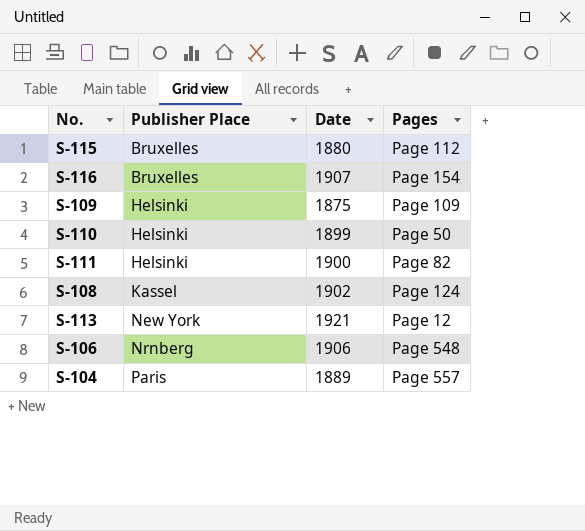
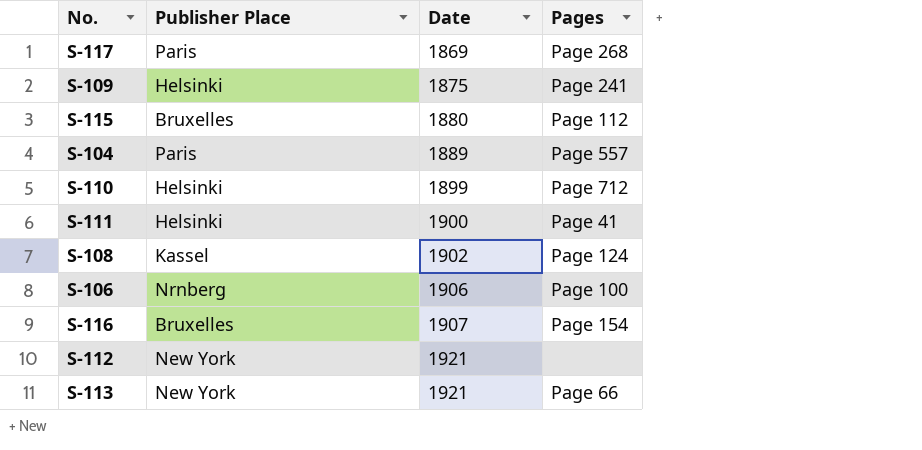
row order: Publisher Place ascending -> Date ascending
row S-117: none -> Paris | 1869 | Page 268
S-109 | Pages: Page 109 -> Page 241
S-110 | Pages: Page 50 -> Page 712
S-111 | Pages: Page 82 -> Page 41
S-106 | Pages: Page 548 -> Page 100
row S-112: none -> New York | 1921 | none
S-113 | Pages: Page 12 -> Page 66

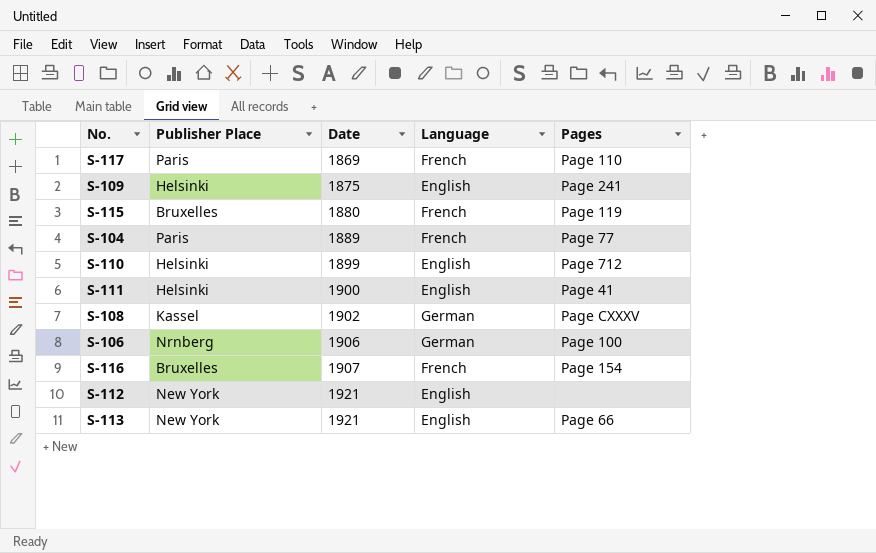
column Language | position: none -> 4
S-117 | Pages: Page 268 -> Page 110
S-115 | Pages: Page 112 -> Page 119
S-104 | Pages: Page 557 -> Page 77
S-108 | Pages: Page 124 -> Page CXXXV

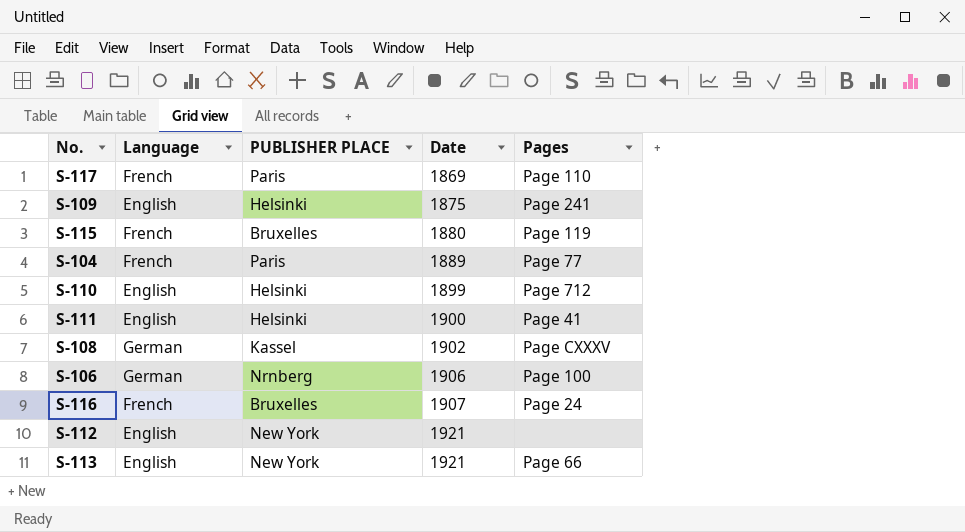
column Language | position: 4 -> 2
column name: Publisher Place -> PUBLISHER PLACE
S-116 | Pages: Page 154 -> Page 24

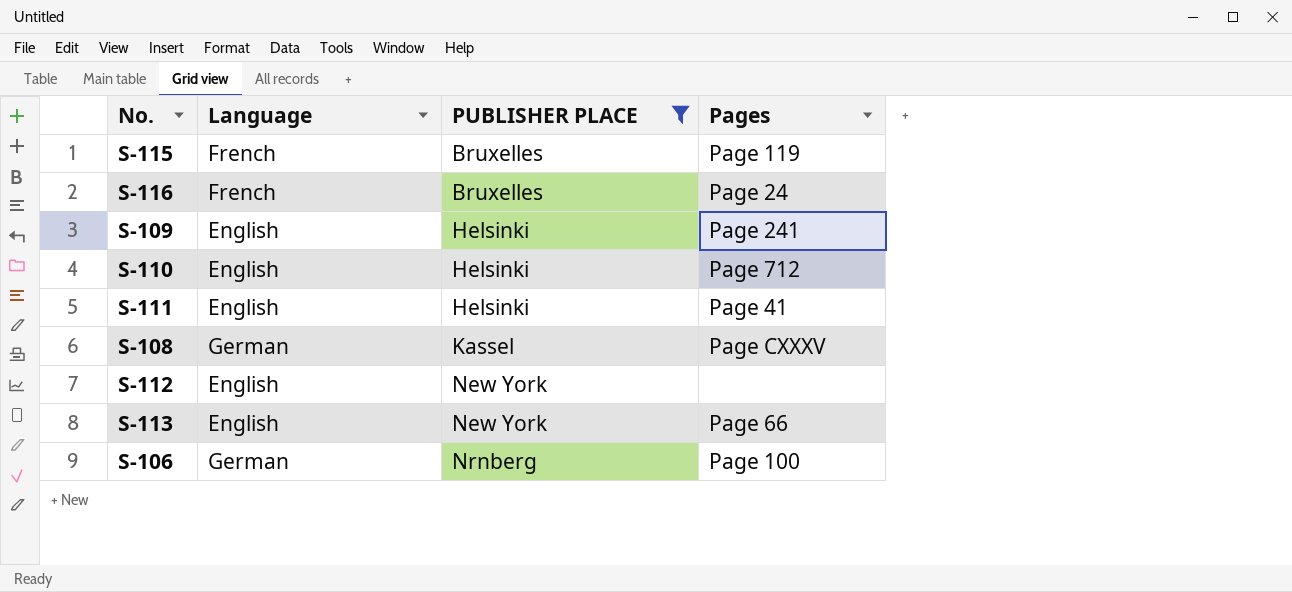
filter: none -> PUBLISHER PLACE != Paris
row order: Date ascending -> PUBLISHER PLACE ascending
column Date | position: 4 -> none

